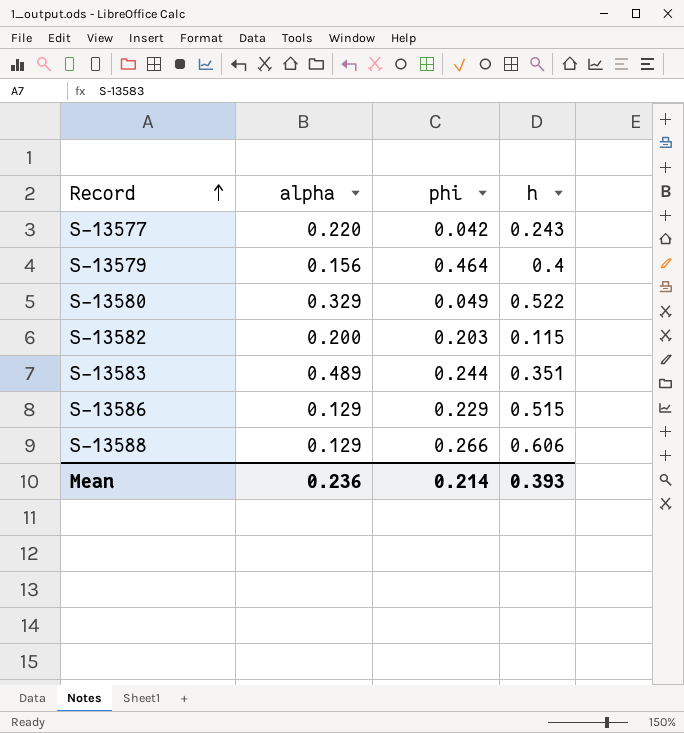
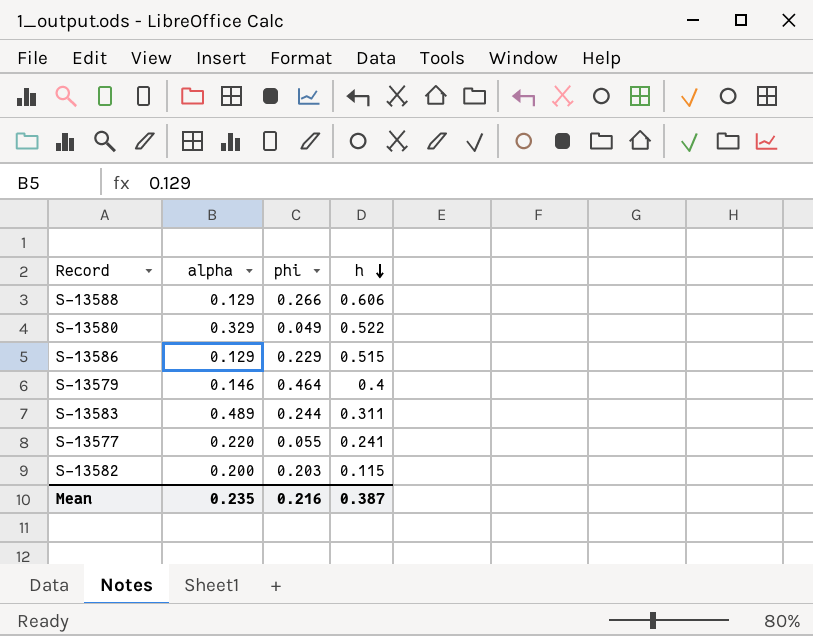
row order: Record ascending -> h descending
S-13579 | alpha: 0.156 -> 0.146
S-13583 | h: 0.351 -> 0.311
S-13577 | phi: 0.042 -> 0.055
S-13577 | h: 0.243 -> 0.241
Mean | alpha: 0.236 -> 0.235
Mean | phi: 0.214 -> 0.216
Mean | h: 0.393 -> 0.387

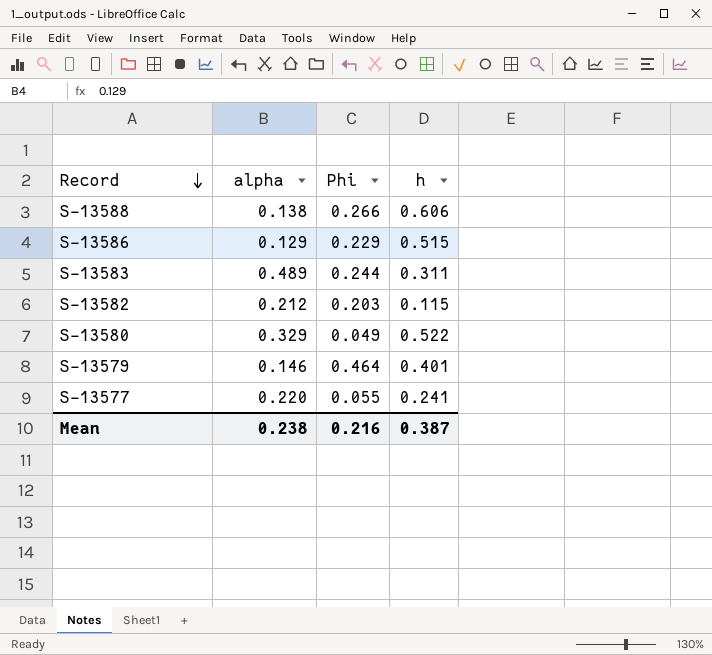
row order: h descending -> Record descending
column name: phi -> Phi
S-13588 | alpha: 0.129 -> 0.138
S-13582 | alpha: 0.200 -> 0.212
S-13579 | h: 0.4 -> 0.401
Mean | alpha: 0.235 -> 0.238

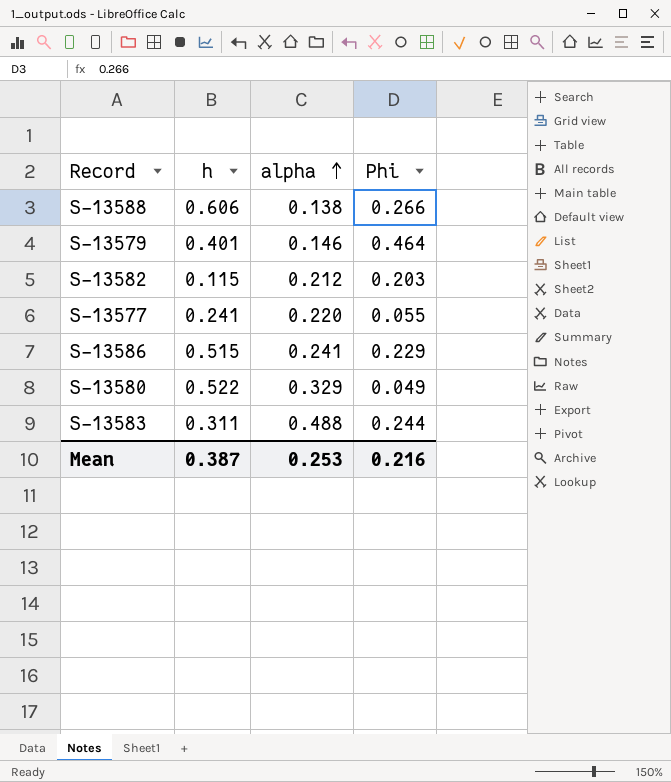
row order: Record descending -> alpha ascending
column h | position: 4 -> 2
S-13586 | alpha: 0.129 -> 0.241
S-13583 | alpha: 0.489 -> 0.488
Mean | alpha: 0.238 -> 0.253

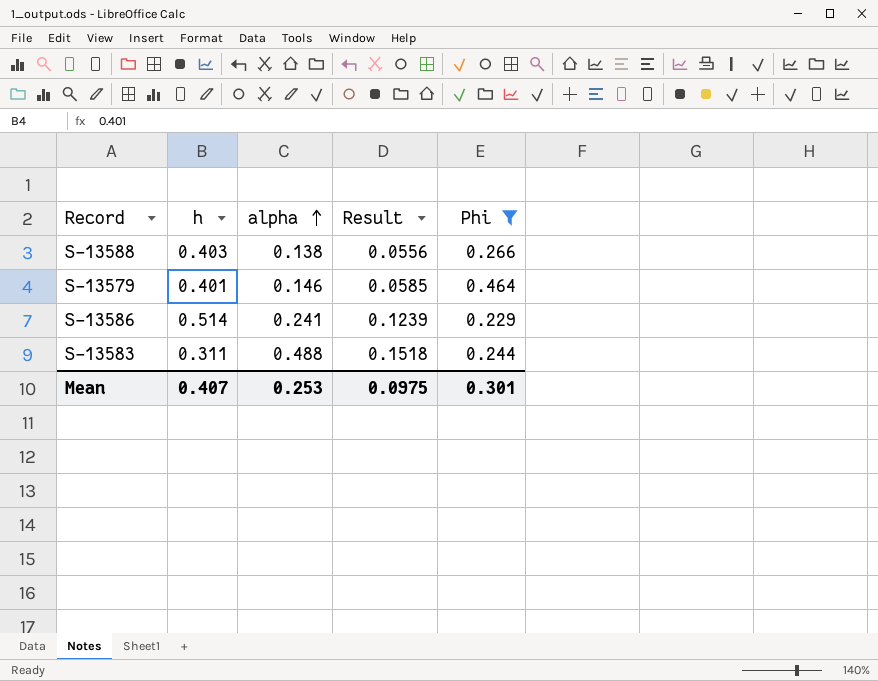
filter: none -> Phi >= 0.229
column Result | formula: none -> [h] * [alpha]
S-13588 | h: 0.606 -> 0.403
S-13586 | h: 0.515 -> 0.514
Mean | h: 0.387 -> 0.407
Mean | Phi: 0.216 -> 0.301

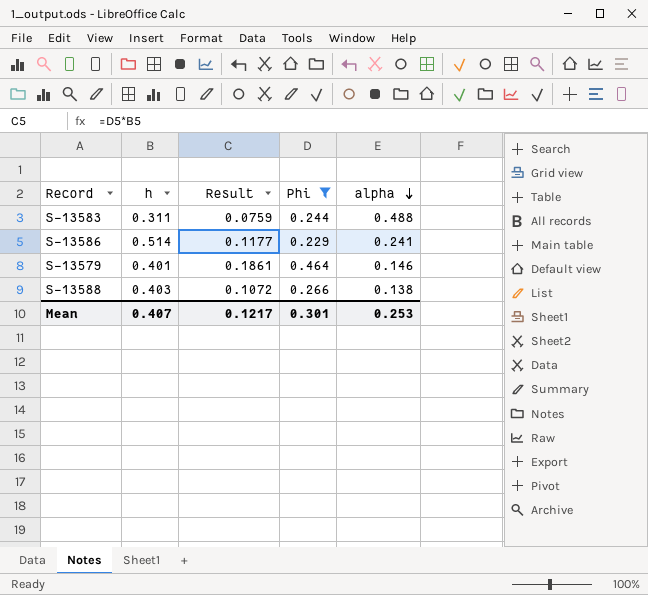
row order: alpha ascending -> alpha descending
column Result | formula: [h] * [alpha] -> [h] * [Phi]
column alpha | position: 3 -> 5
Mean | Result: 0.0975 -> 0.1217

